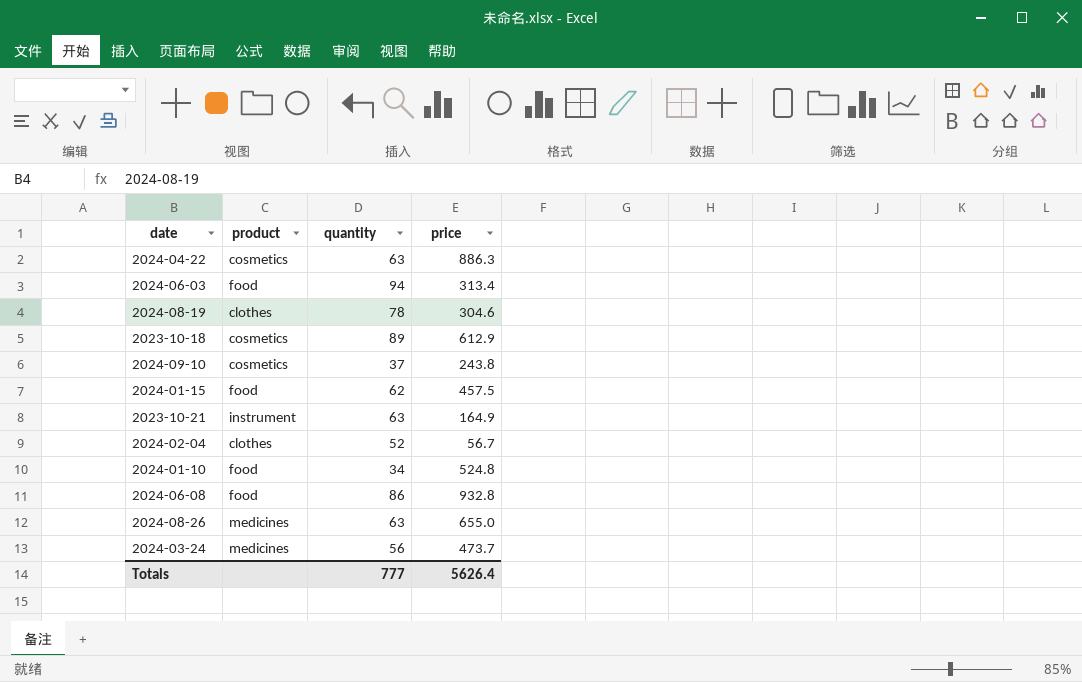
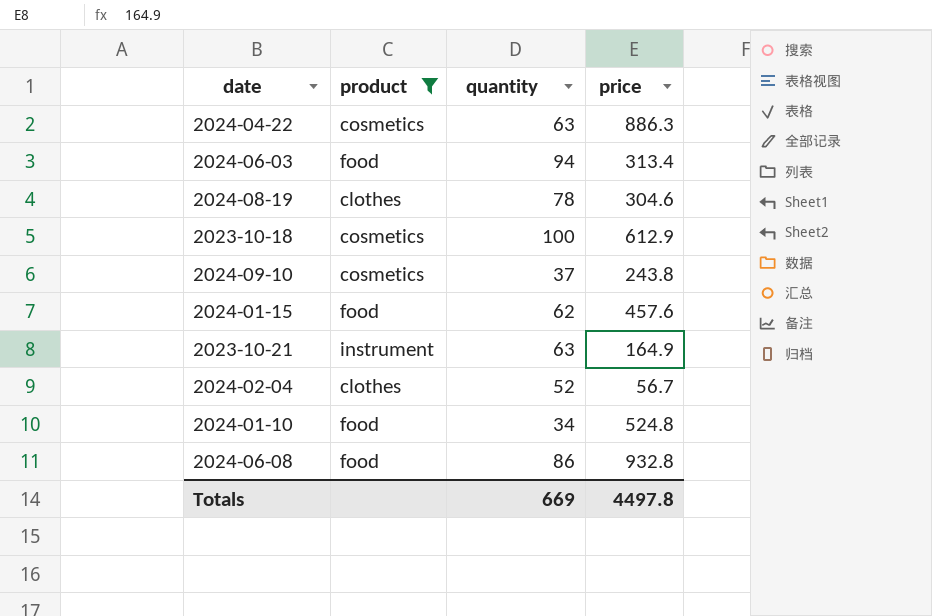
filter: none -> product != medicines
2023-10-18 | quantity: 89 -> 100
2024-01-15 | price: 457.5 -> 457.6
Totals | quantity: 777 -> 669
Totals | price: 5626.4 -> 4497.8

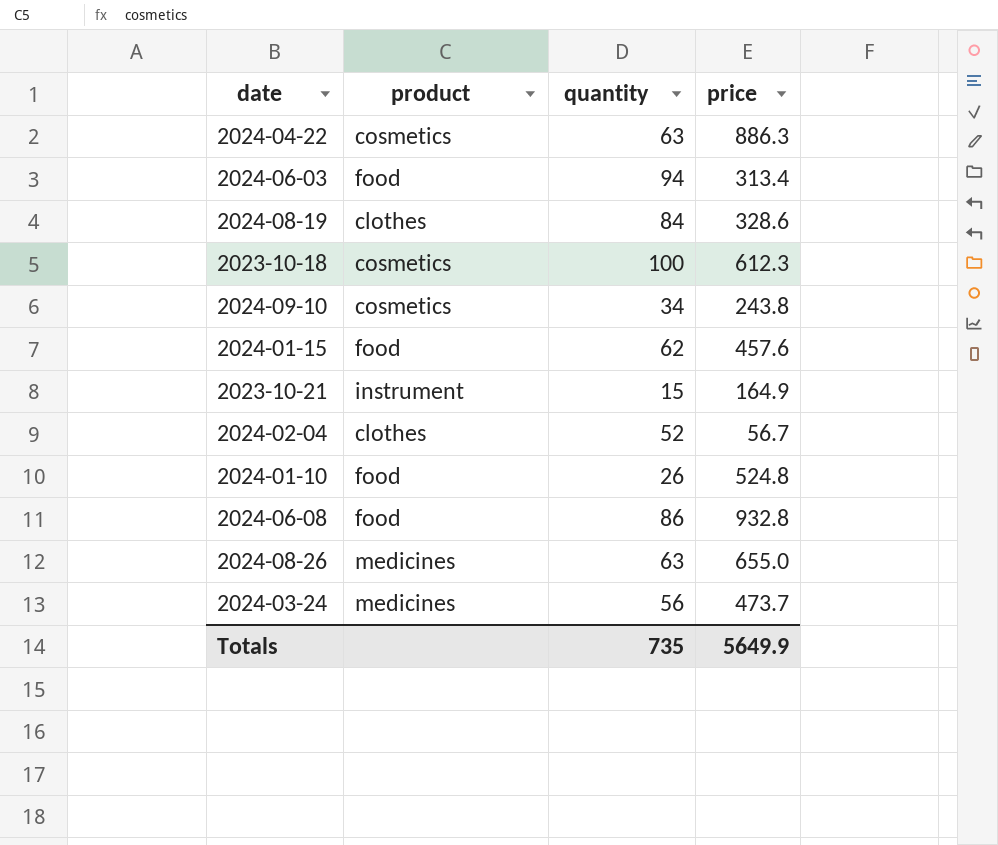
filter: product != medicines -> none
2024-08-19 | quantity: 78 -> 84
2024-08-19 | price: 304.6 -> 328.6
2023-10-18 | price: 612.9 -> 612.3
2024-09-10 | quantity: 37 -> 34
2023-10-21 | quantity: 63 -> 15
2024-01-10 | quantity: 34 -> 26
Totals | quantity: 669 -> 735
Totals | price: 4497.8 -> 5649.9

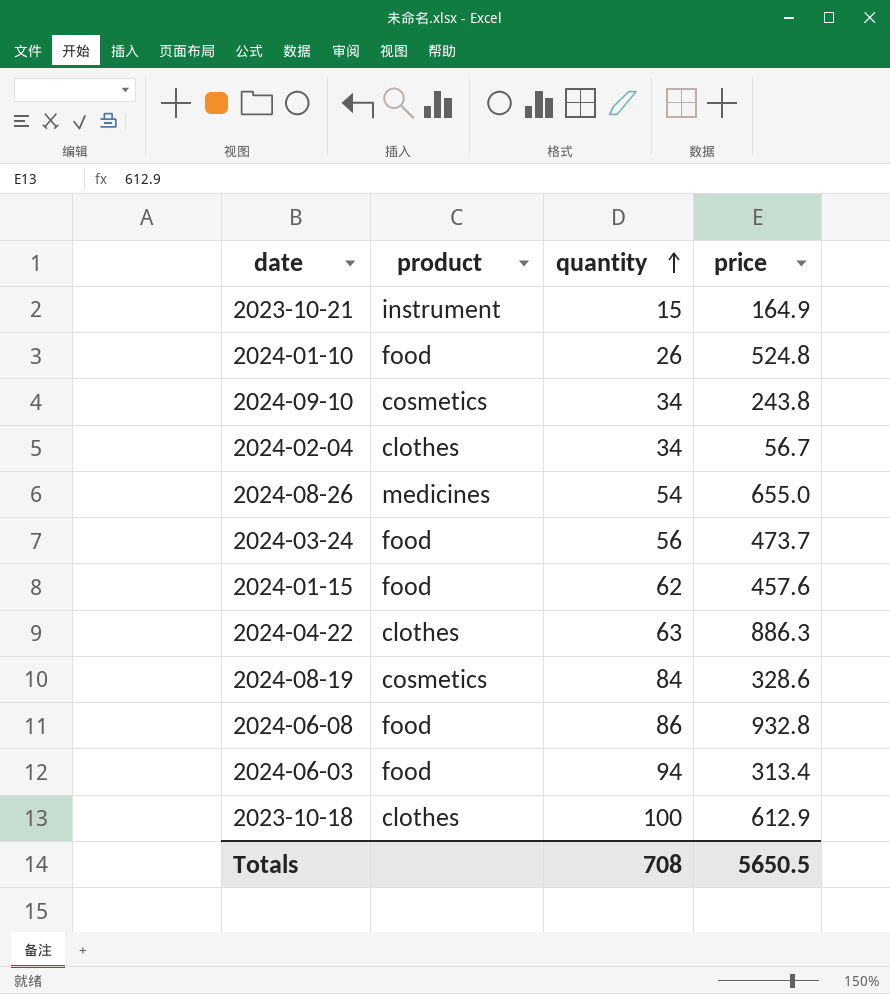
row order: none -> quantity ascending
2024-02-04 | quantity: 52 -> 34
2024-08-26 | quantity: 63 -> 54
2024-03-24 | product: medicines -> food
2024-04-22 | product: cosmetics -> clothes
2024-08-19 | product: clothes -> cosmetics
2023-10-18 | product: cosmetics -> clothes
2023-10-18 | price: 612.3 -> 612.9
Totals | quantity: 735 -> 708
Totals | price: 5649.9 -> 5650.5

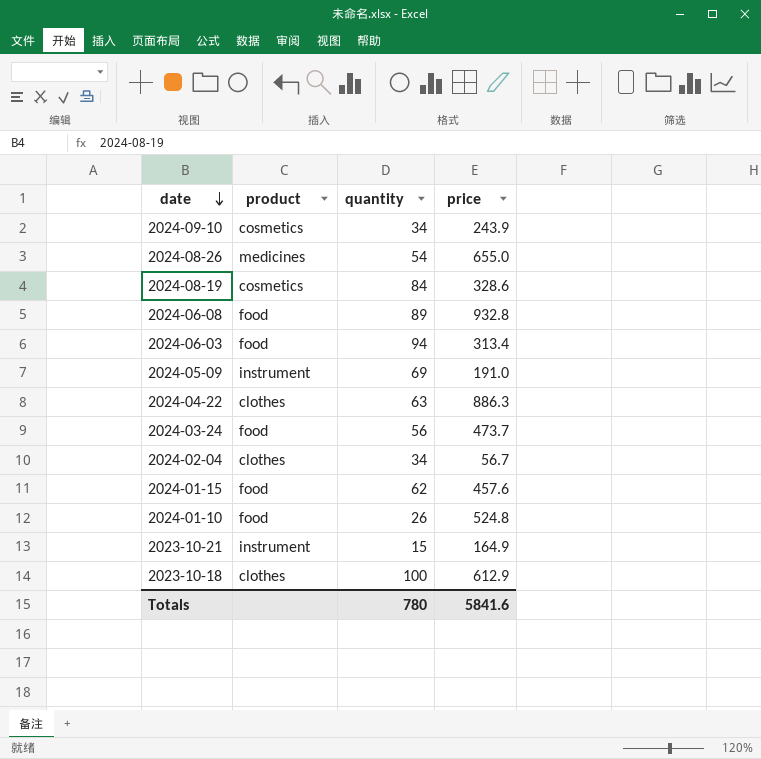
row order: quantity ascending -> date descending
2024-09-10 | price: 243.8 -> 243.9
2024-06-08 | quantity: 86 -> 89
row 2024-05-09: none -> instrument | 69 | 191.0
Totals | quantity: 708 -> 780
Totals | price: 5650.5 -> 5841.6

